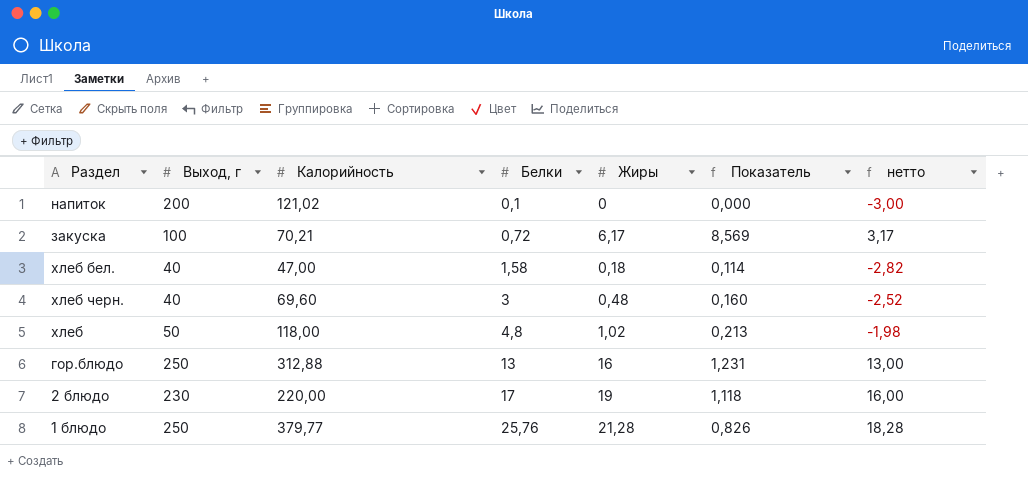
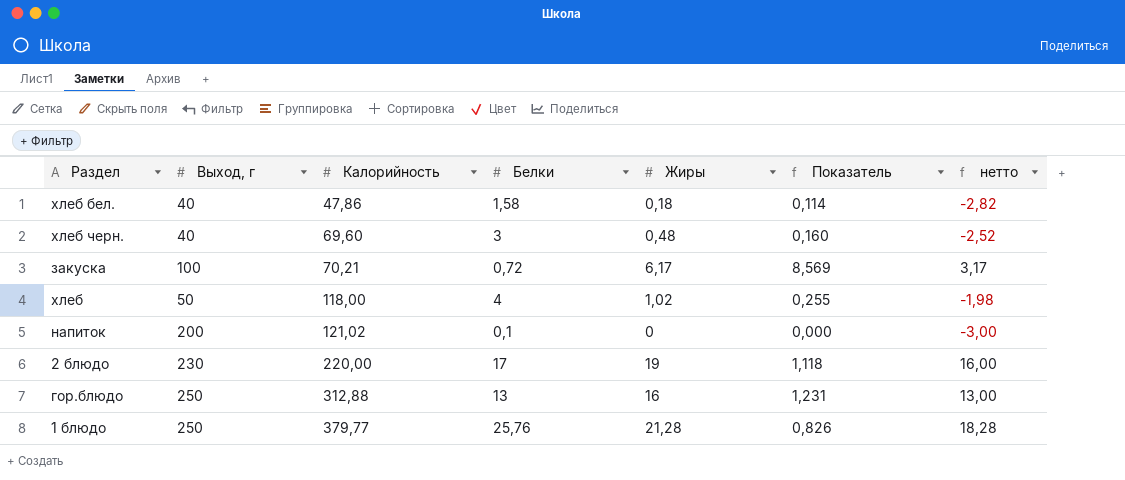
row order: Белки ascending -> Калорийность ascending
хлеб бел. | Калорийность: 47,00 -> 47,86
хлеб | Белки: 4,8 -> 4
хлеб | Показатель: 0,213 -> 0,255

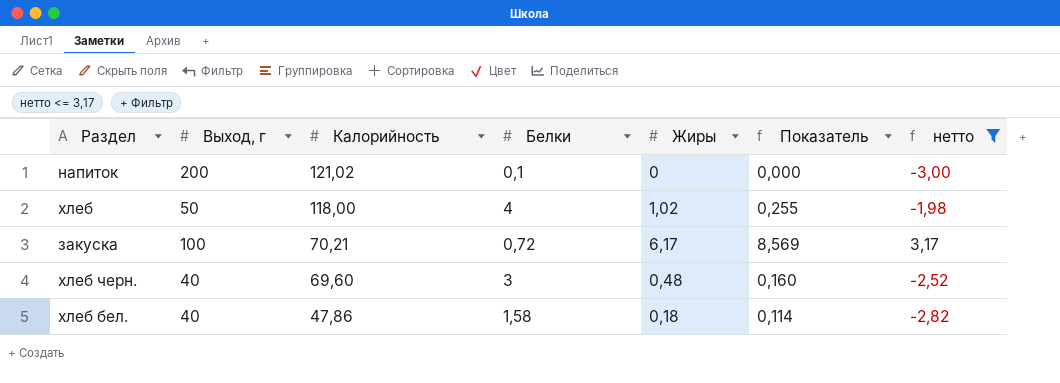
filter: none -> нетто <= 3,17
row order: Калорийность ascending -> Калорийность descending

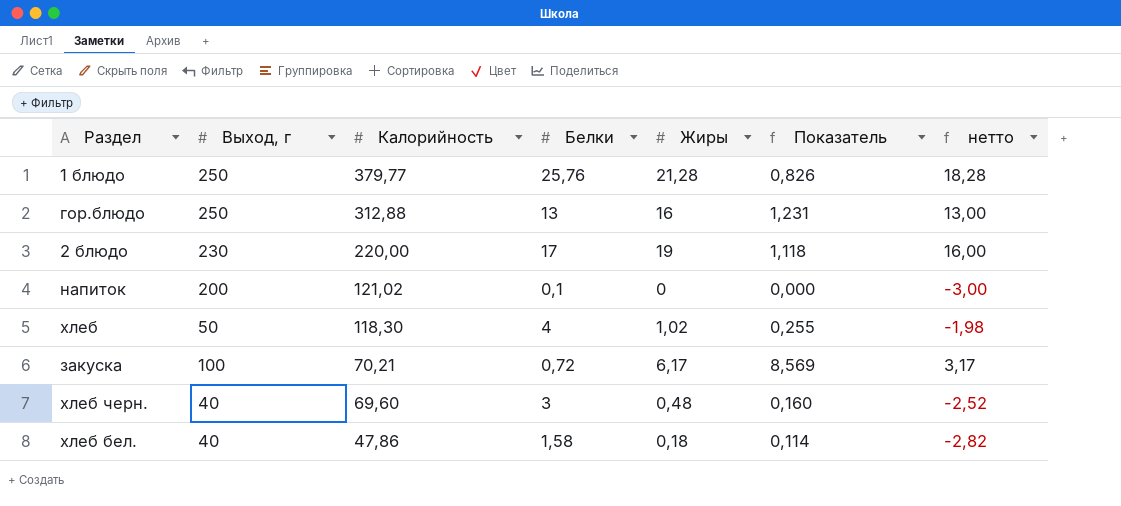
filter: нетто <= 3,17 -> none
хлеб | Калорийность: 118,00 -> 118,30

